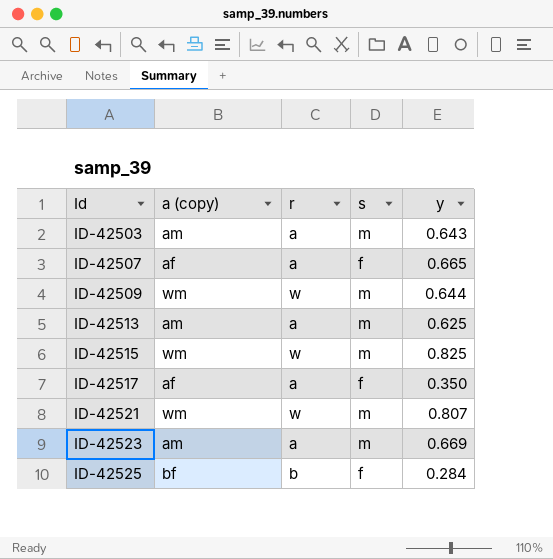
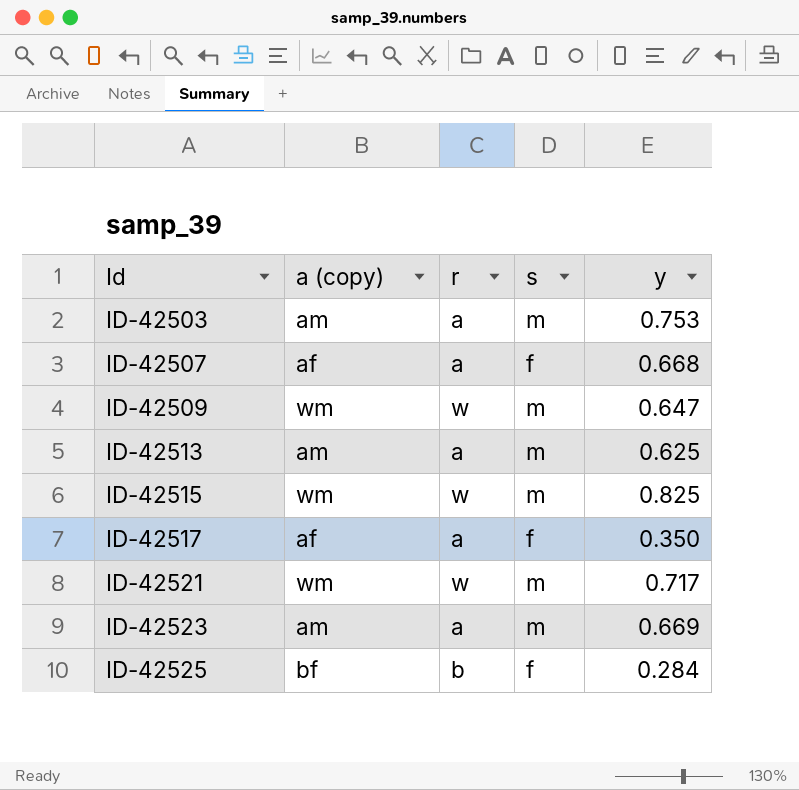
ID-42503 | y: 0.643 -> 0.753
ID-42507 | y: 0.665 -> 0.668
ID-42509 | y: 0.644 -> 0.647
ID-42521 | y: 0.807 -> 0.717

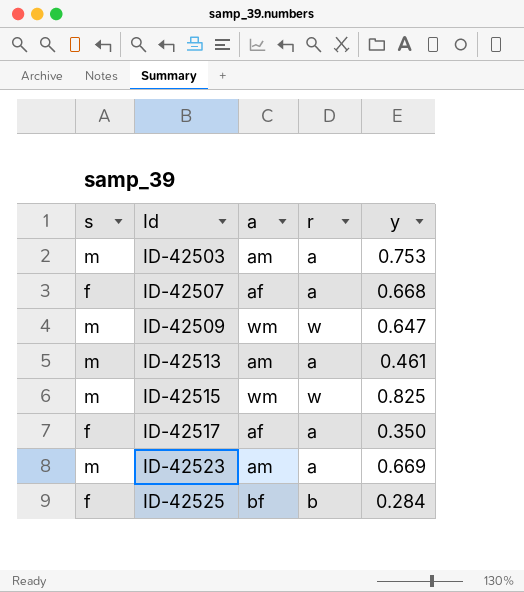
column s | position: 4 -> 1
column name: a (copy) -> a
row ID-42521: wm | w | m | 0.717 -> none
ID-42513 | y: 0.625 -> 0.461

